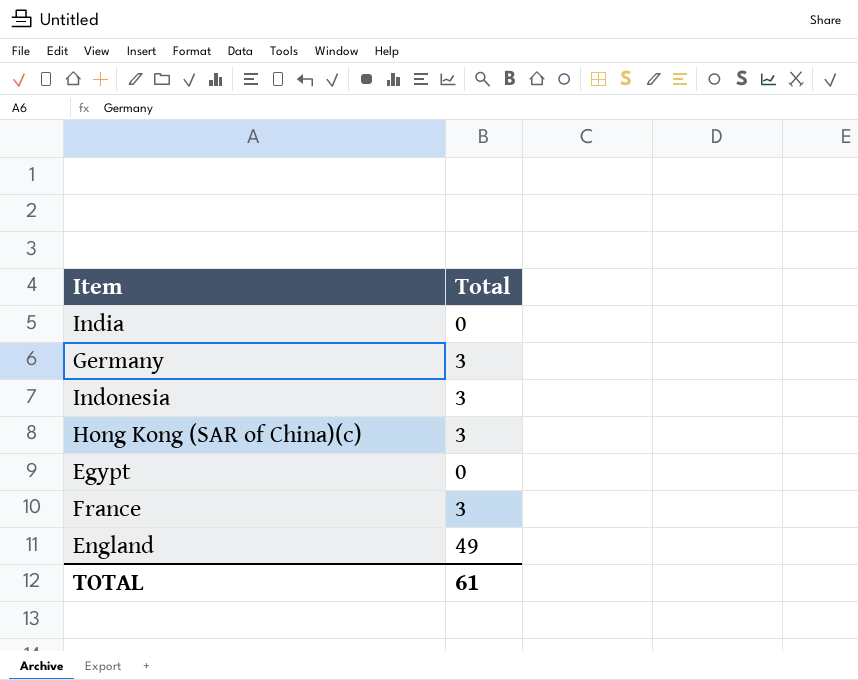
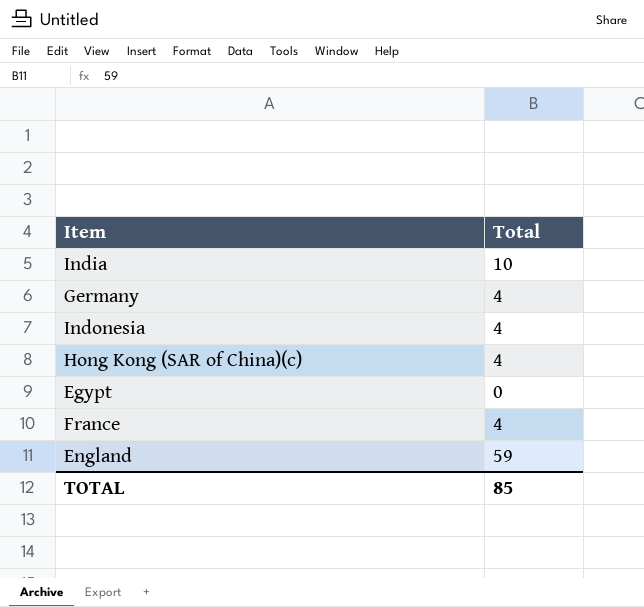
India | Total: 0 -> 10
Germany | Total: 3 -> 4
Indonesia | Total: 3 -> 4
Hong Kong (SAR of China)(c) | Total: 3 -> 4
France | Total: 3 -> 4
England | Total: 49 -> 59
TOTAL | Total: 61 -> 85

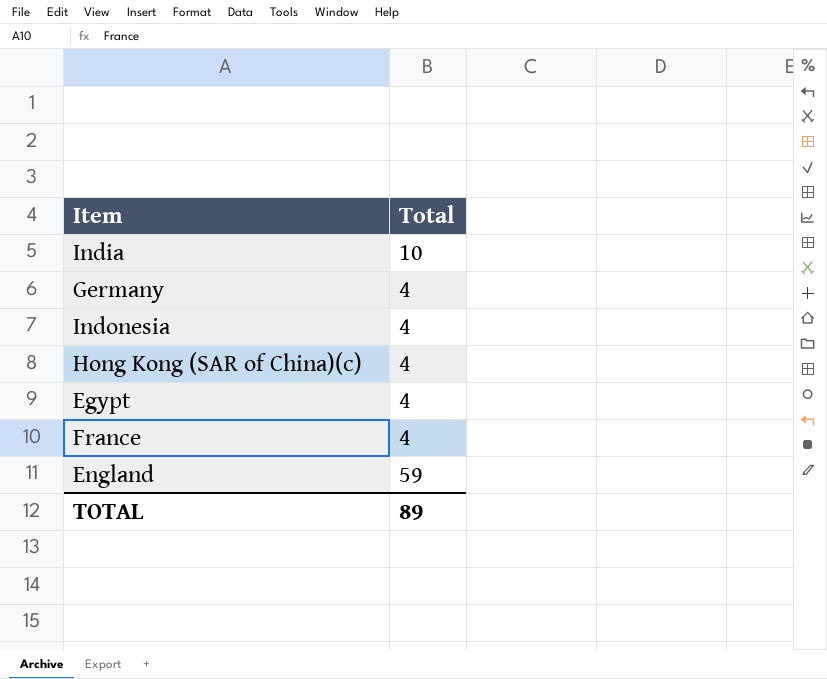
Egypt | Total: 0 -> 4
TOTAL | Total: 85 -> 89

